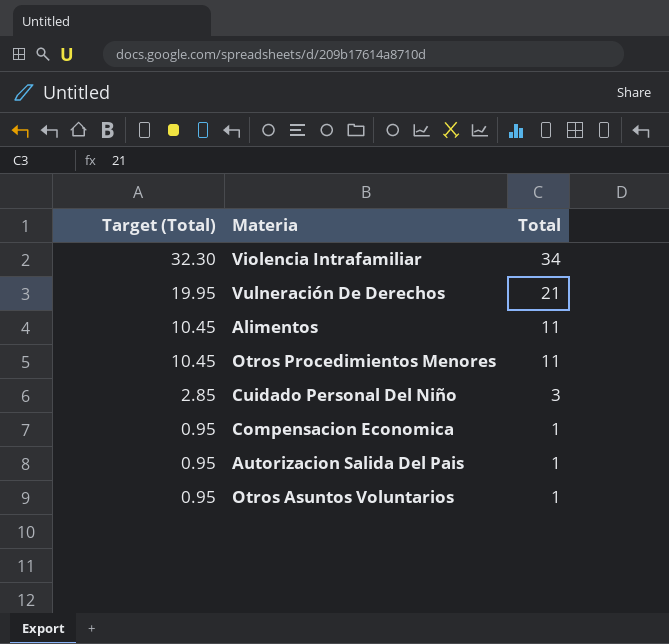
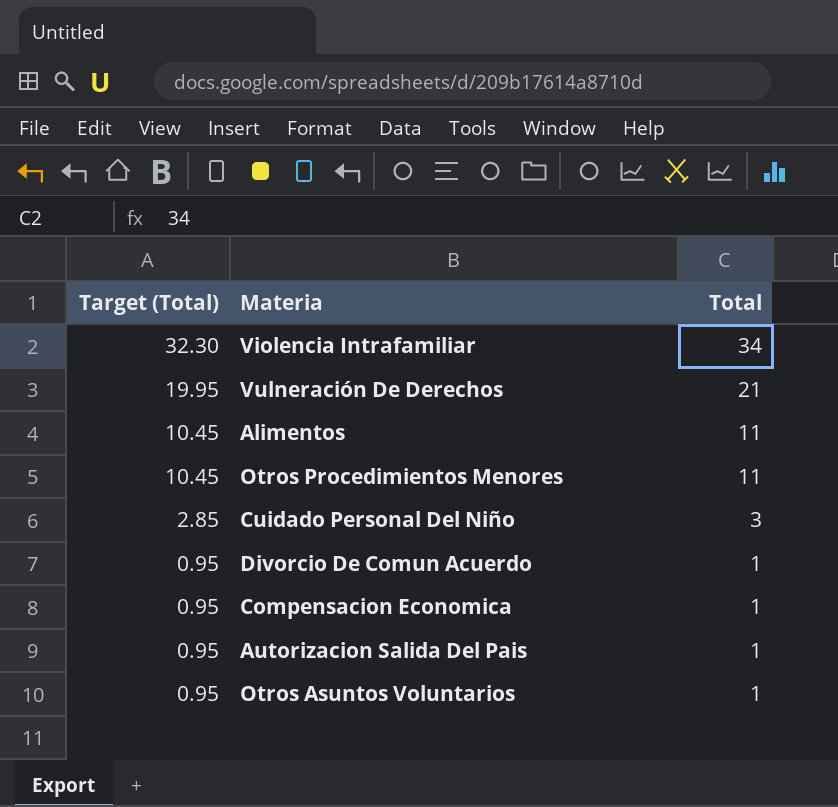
row Divorcio De Comun Acuerdo: none -> 0.95 | 1

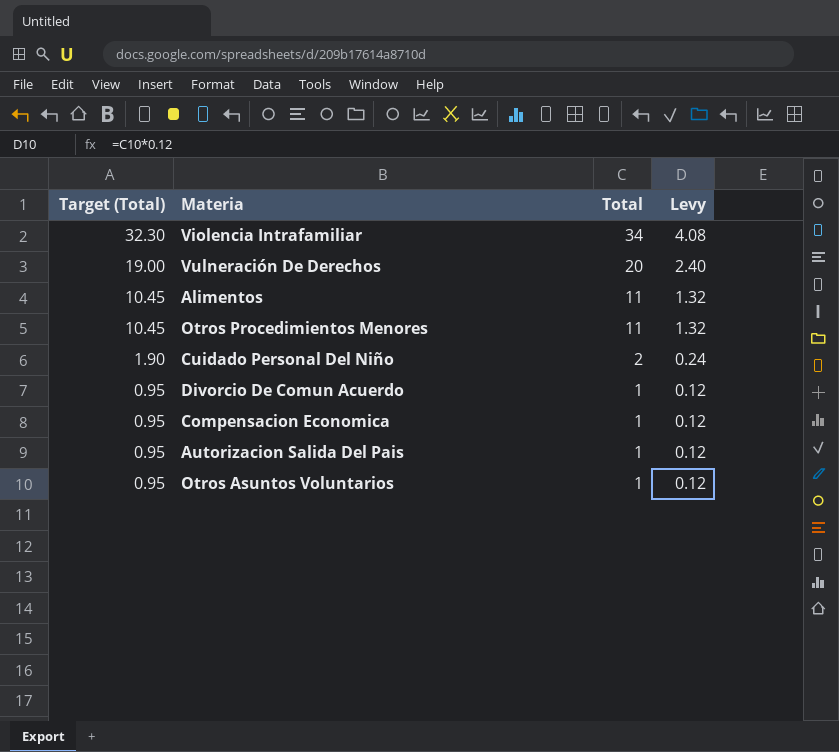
column Levy | formula: none -> [Total] * 0.12
Vulneración De Derechos | Target (Total): 19.95 -> 19.00
Vulneración De Derechos | Total: 21 -> 20
Cuidado Personal Del Niño | Target (Total): 2.85 -> 1.90
Cuidado Personal Del Niño | Total: 3 -> 2

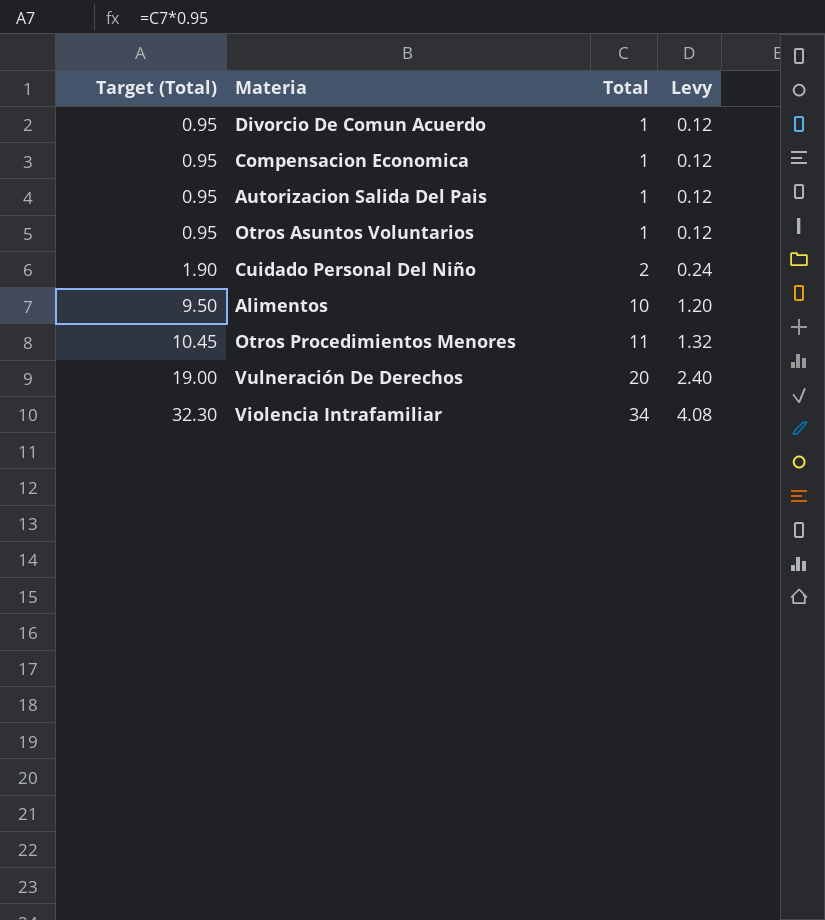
row order: Target (Total) descending -> Target (Total) ascending
Alimentos | Target (Total): 10.45 -> 9.50
Alimentos | Total: 11 -> 10
Alimentos | Levy: 1.32 -> 1.20

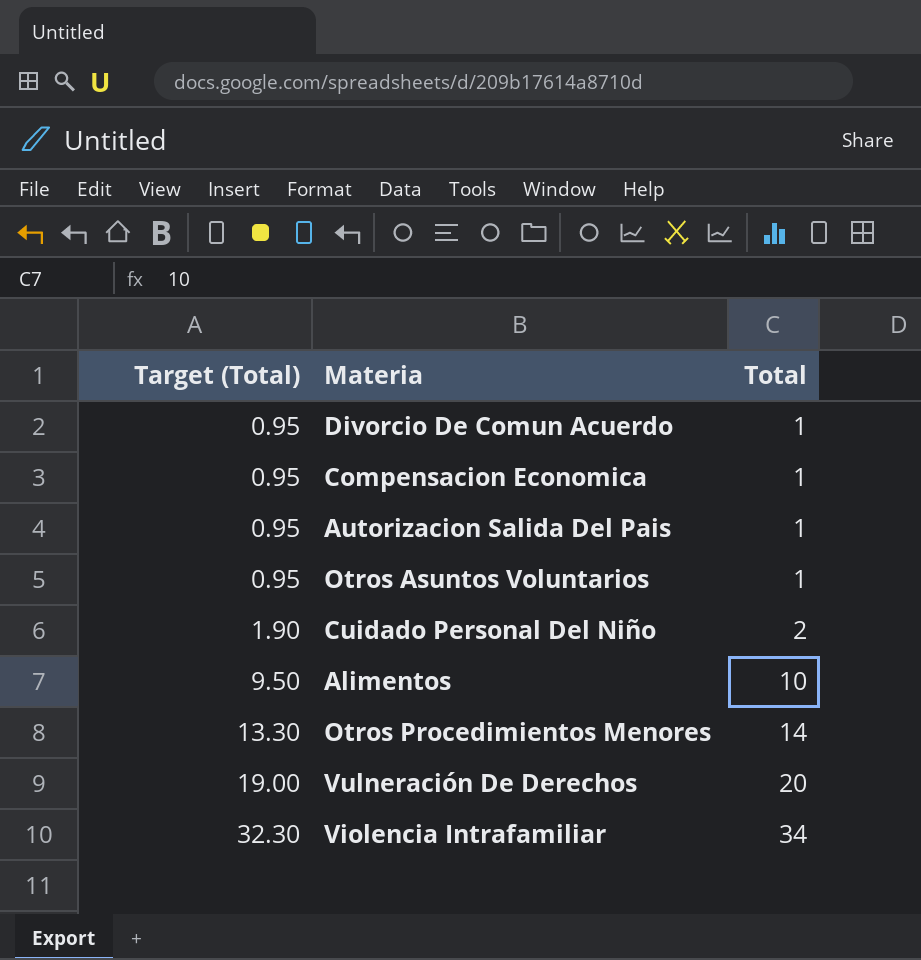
column Levy | formula: [Total] * 0.12 -> none
Otros Procedimientos Menores | Target (Total): 10.45 -> 13.30
Otros Procedimientos Menores | Total: 11 -> 14

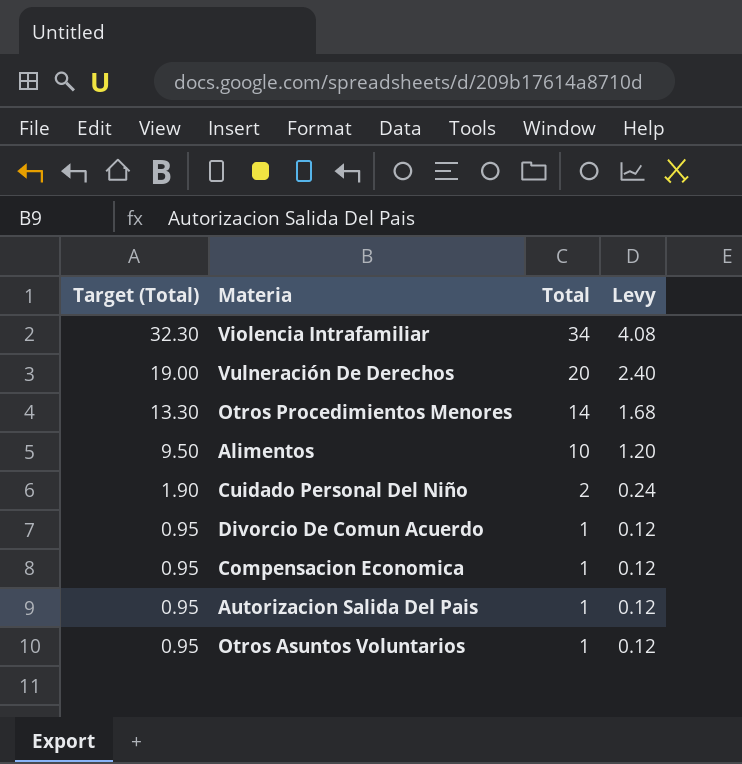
row order: Target (Total) ascending -> Target (Total) descending
column Levy | formula: none -> [Total] * 0.12

